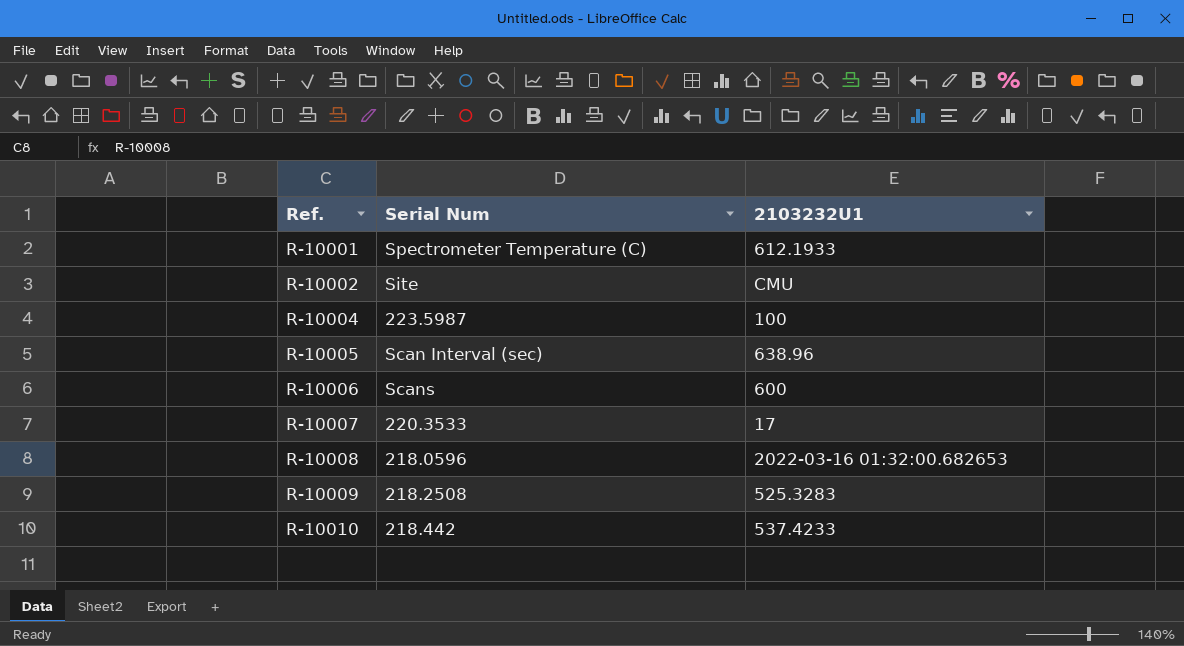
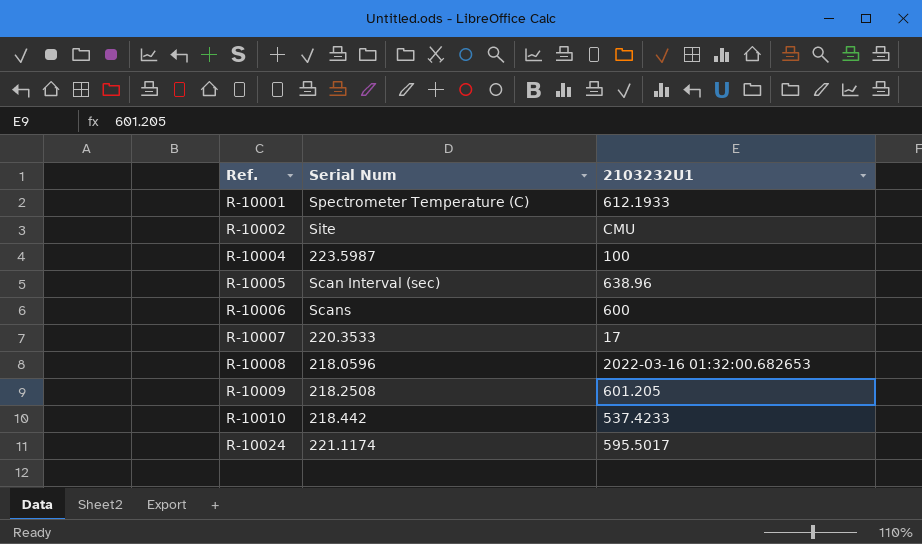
R-10009 | 2103232U1: 525.3283 -> 601.205
row R-10024: none -> 221.1174 | 595.5017

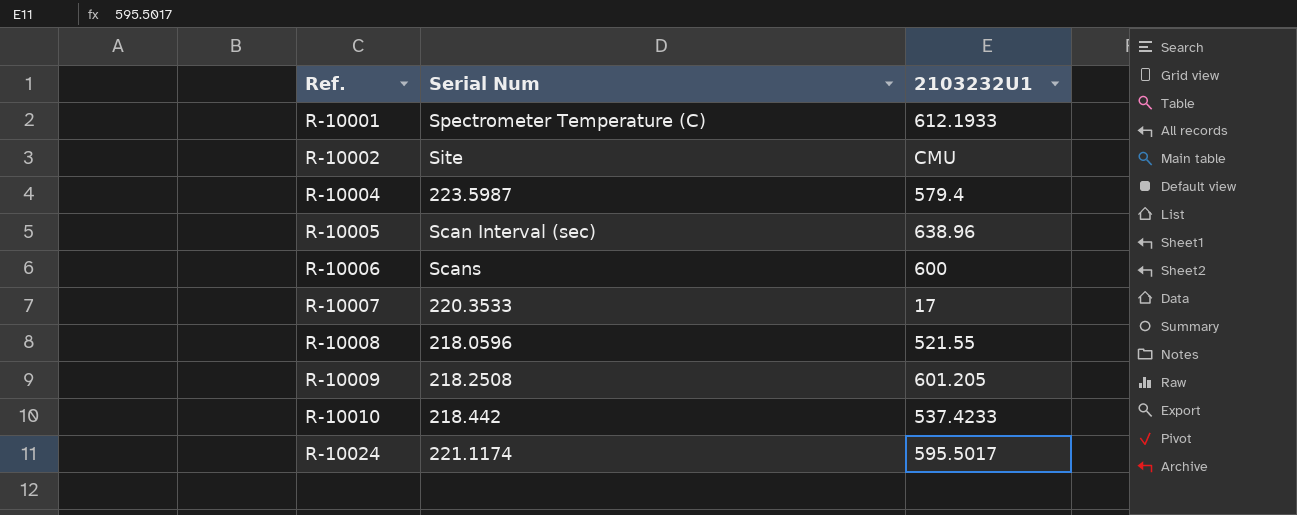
R-10004 | 2103232U1: 100 -> 579.4
R-10008 | 2103232U1: 2022-03-16 01:32:00.682653 -> 521.55

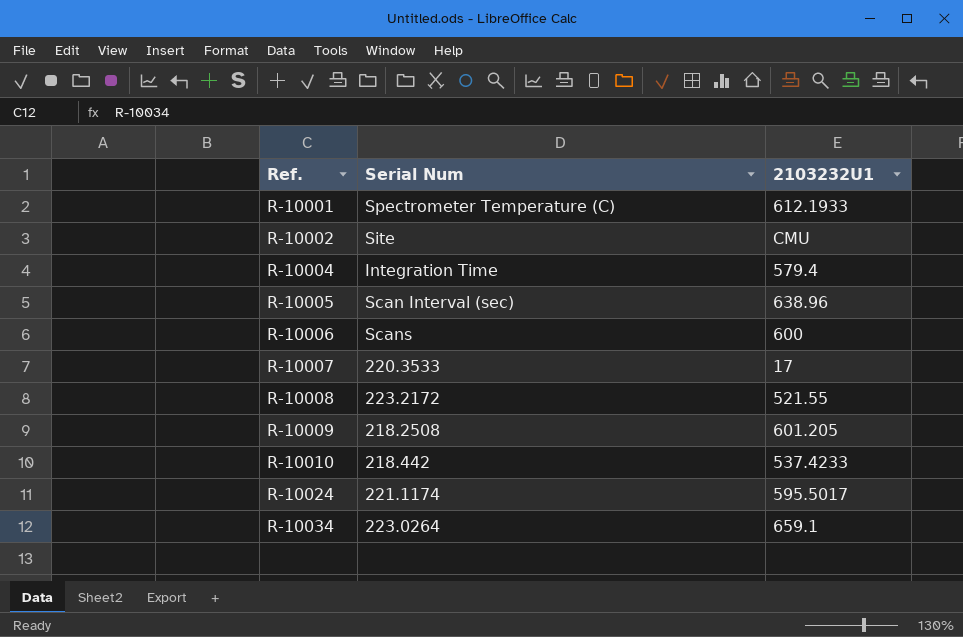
R-10004 | Serial Num: 223.5987 -> Integration Time
R-10008 | Serial Num: 218.0596 -> 223.2172
row R-10034: none -> 223.0264 | 659.1

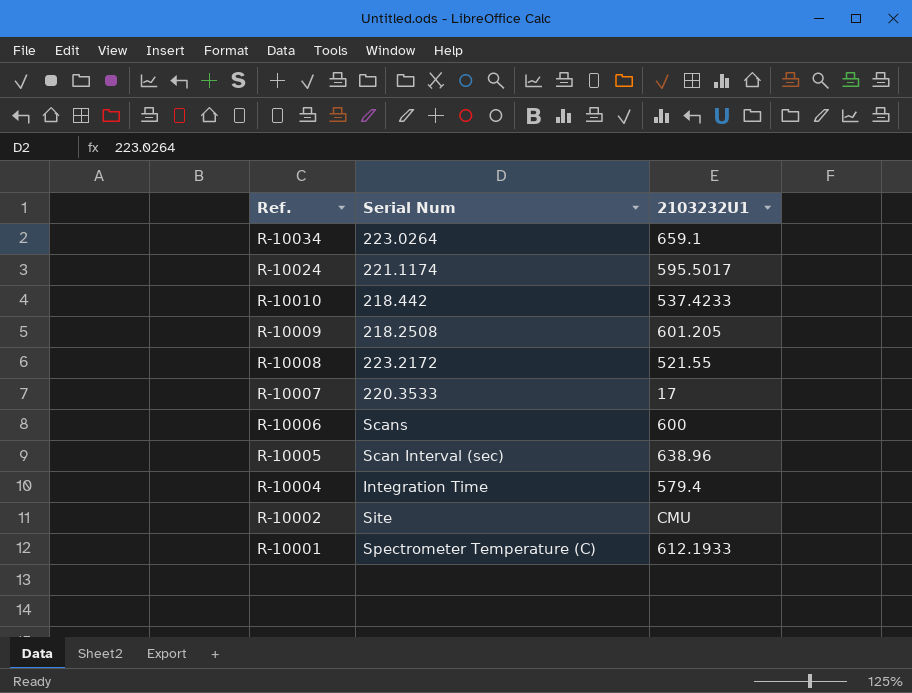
row order: Ref. ascending -> Ref. descending

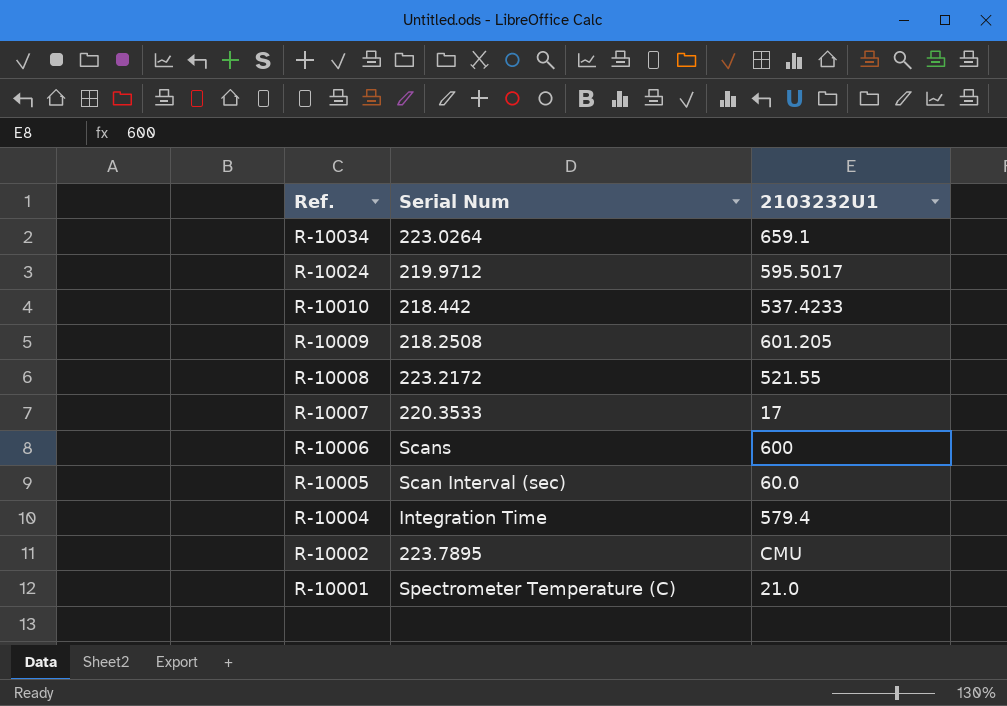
R-10024 | Serial Num: 221.1174 -> 219.9712
R-10005 | 2103232U1: 638.96 -> 60.0
R-10002 | Serial Num: Site -> 223.7895
R-10001 | 2103232U1: 612.1933 -> 21.0

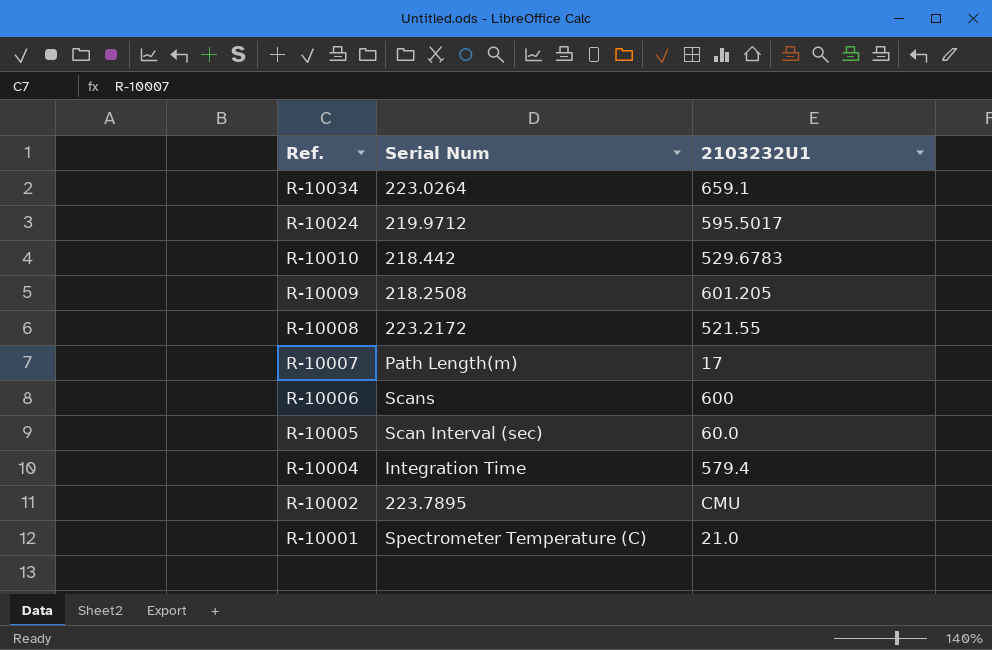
R-10010 | 2103232U1: 537.4233 -> 529.6783
R-10007 | Serial Num: 220.3533 -> Path Length(m)

